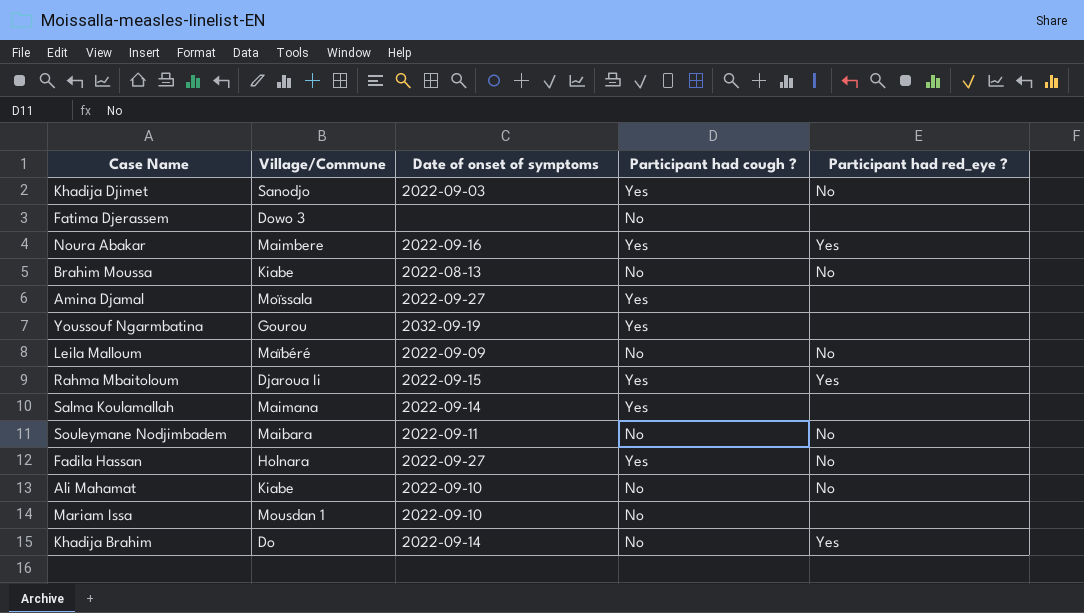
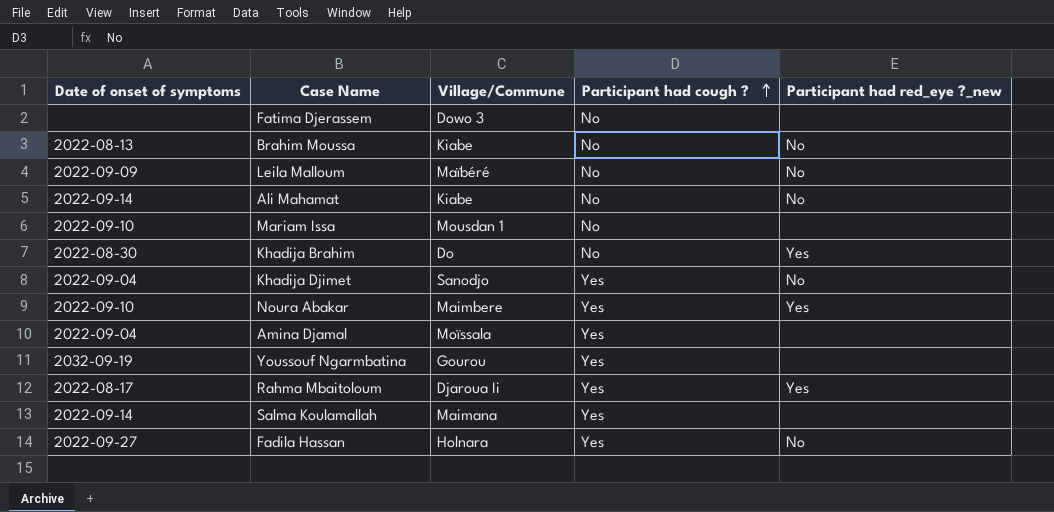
row order: none -> Participant had cough ? ascending
column Date of onset of symptoms | position: 3 -> 1
column name: Participant had red_eye ? -> Participant had red_eye ?_new
row Souleymane Nodjimbadem: Maibara | 2022-09-11 | No | No -> none
Ali Mahamat | Date of onset of symptoms: 2022-09-10 -> 2022-09-14
Khadija Brahim | Date of onset of symptoms: 2022-09-14 -> 2022-08-30
Khadija Djimet | Date of onset of symptoms: 2022-09-03 -> 2022-09-04
Noura Abakar | Date of onset of symptoms: 2022-09-16 -> 2022-09-10
Amina Djamal | Date of onset of symptoms: 2022-09-27 -> 2022-09-04
Rahma Mbaitoloum | Date of onset of symptoms: 2022-09-15 -> 2022-08-17

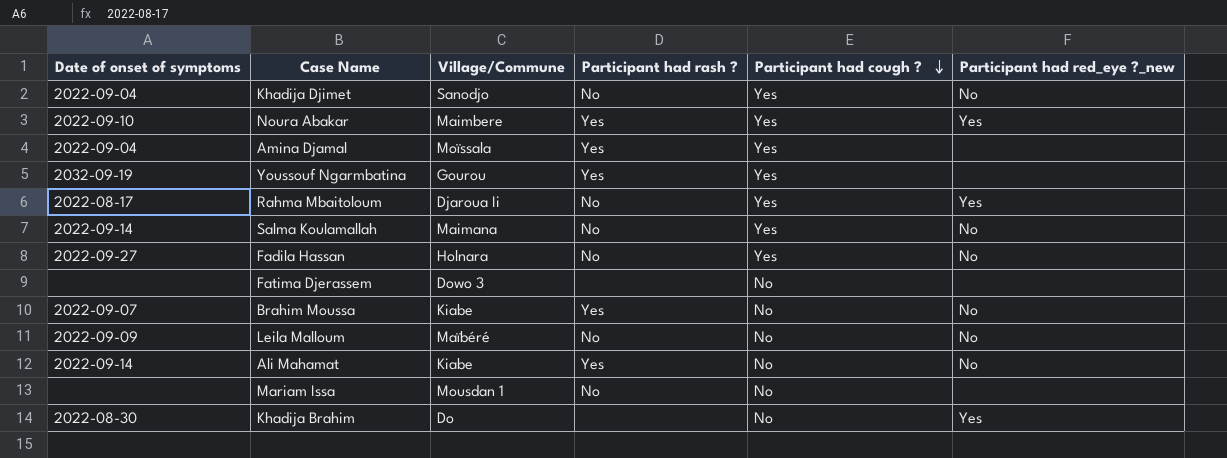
row order: Participant had cough ? ascending -> Participant had cough ? descending
column Participant had rash ? | position: none -> 4
Salma Koulamallah | Participant had red_eye ?_new: none -> No
Brahim Moussa | Date of onset of symptoms: 2022-08-13 -> 2022-09-07
Mariam Issa | Date of onset of symptoms: 2022-09-10 -> none

